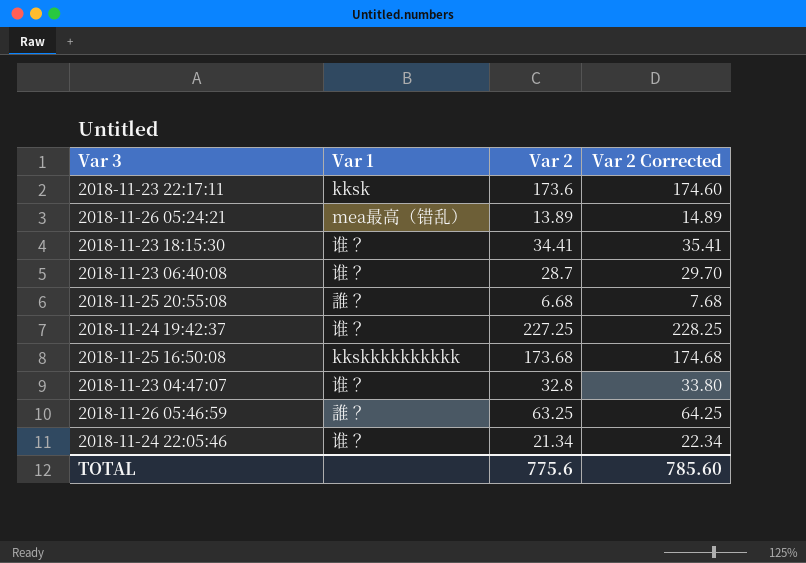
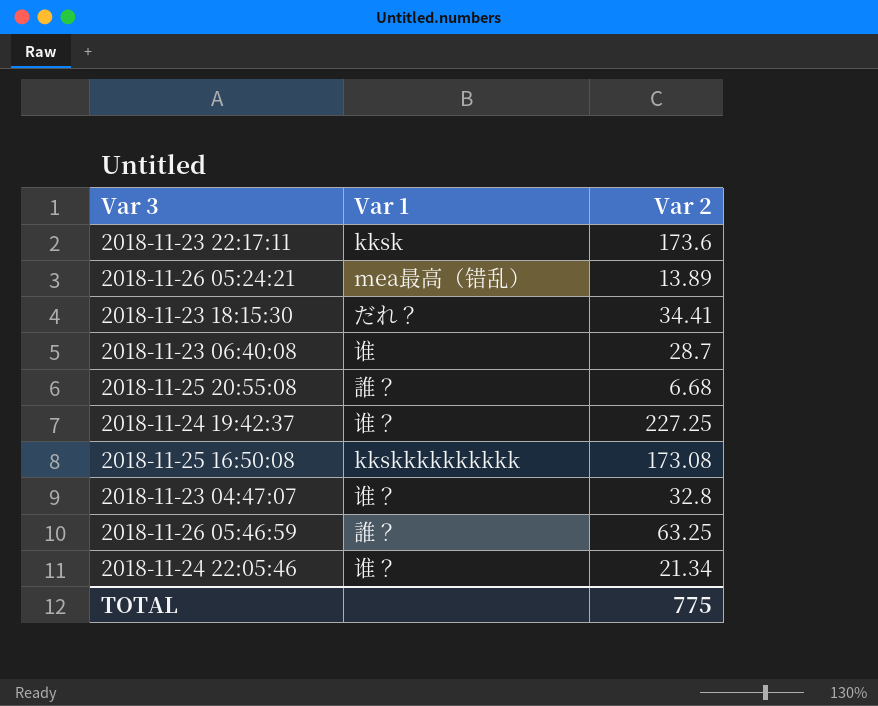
column Var 2 Corrected | formula: [Var 2] + 1 -> none
2018-11-23 18:15:30 | Var 1: 谁？ -> だれ？
2018-11-23 06:40:08 | Var 1: 谁？ -> 谁
2018-11-25 16:50:08 | Var 2: 173.68 -> 173.08
TOTAL | Var 2: 775.6 -> 775

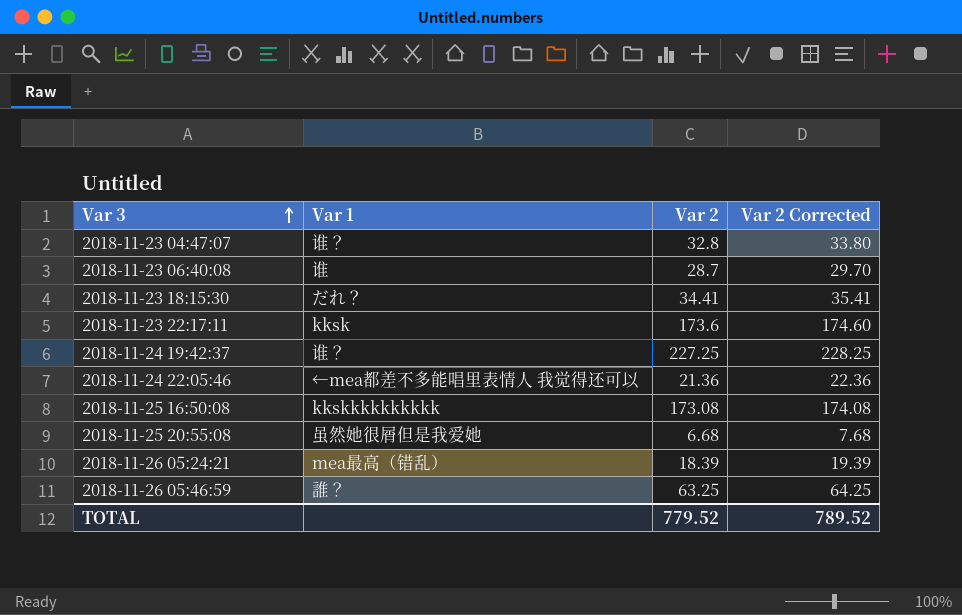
row order: none -> Var 3 ascending
column Var 2 Corrected | formula: none -> [Var 2] + 1
2018-11-24 22:05:46 | Var 1: 谁？ -> ←mea都差不多能唱里表情人 我觉得还可以
2018-11-24 22:05:46 | Var 2: 21.34 -> 21.36
2018-11-25 20:55:08 | Var 1: 誰？ -> 虽然她很屑但是我爱她
2018-11-26 05:24:21 | Var 2: 13.89 -> 18.39
TOTAL | Var 2: 775 -> 779.52

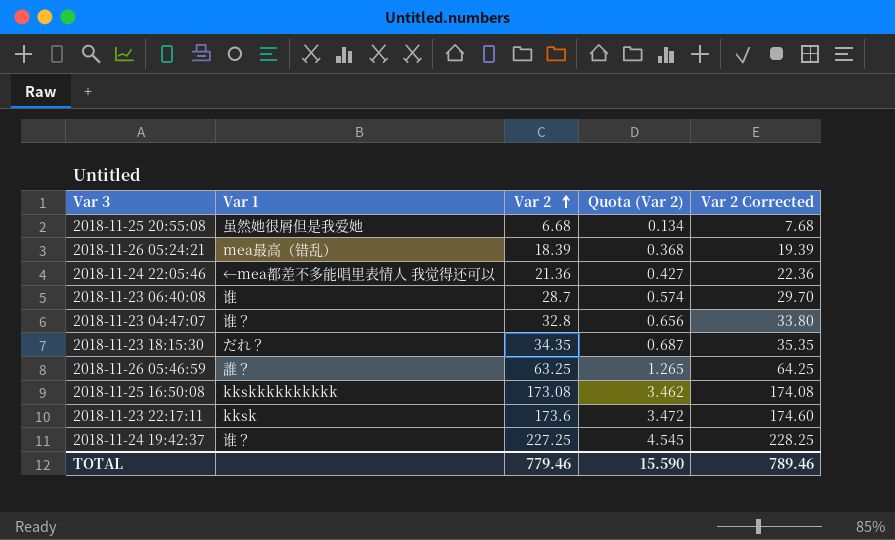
row order: Var 3 ascending -> Var 2 ascending
column Quota (Var 2) | formula: none -> [Var 2] * 0.02
2018-11-23 18:15:30 | Var 2: 34.41 -> 34.35
2018-11-23 18:15:30 | Var 2 Corrected: 35.41 -> 35.35
TOTAL | Var 2: 779.52 -> 779.46
TOTAL | Var 2 Corrected: 789.52 -> 789.46

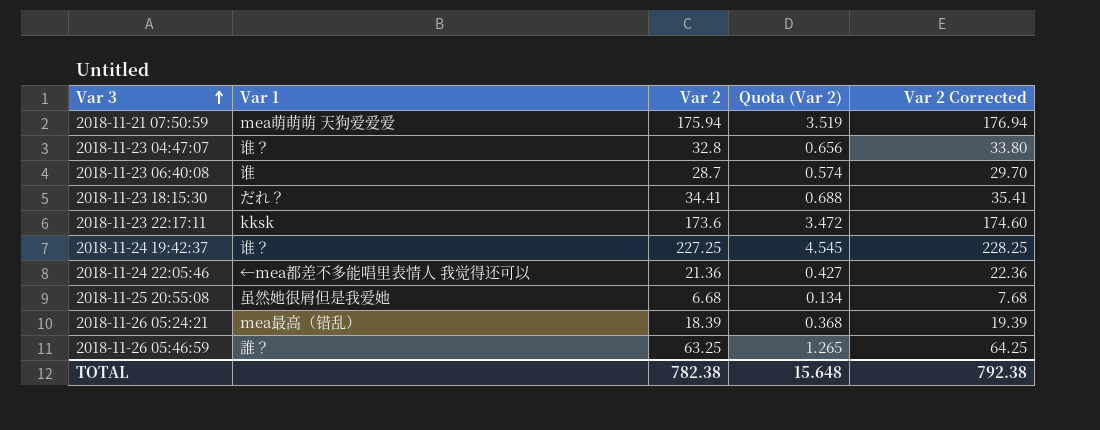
row order: Var 2 ascending -> Var 3 ascending
row 2018-11-25 16:50:08: kkskkkkkkkkkk | 173.08 | 3.462 | 174.08 -> none
row 2018-11-21 07:50:59: none -> mea萌萌萌 天狗爱爱爱 | 175.94 | 3.519 | 176.94
2018-11-23 18:15:30 | Var 2: 34.35 -> 34.41
2018-11-23 18:15:30 | Quota (Var 2): 0.687 -> 0.688
2018-11-23 18:15:30 | Var 2 Corrected: 35.35 -> 35.41
TOTAL | Var 2: 779.46 -> 782.38
TOTAL | Quota (Var 2): 15.590 -> 15.648
TOTAL | Var 2 Corrected: 789.46 -> 792.38

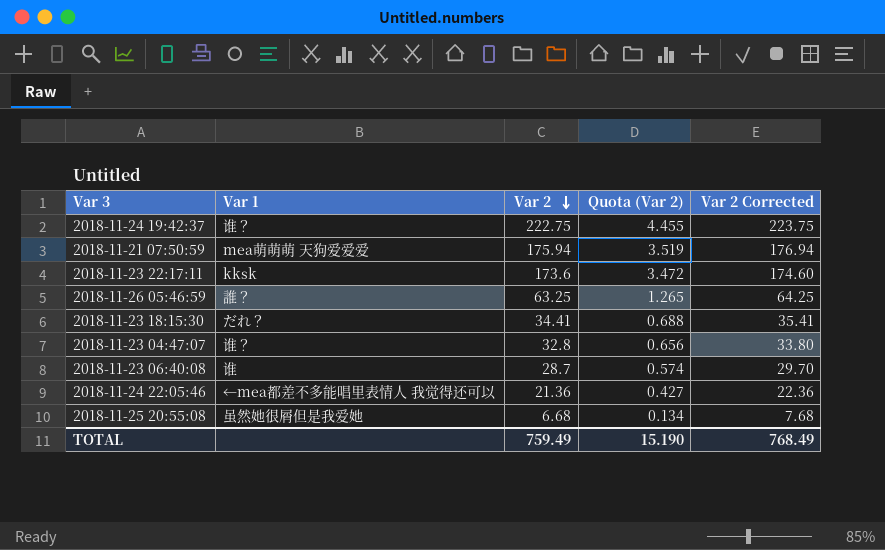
row order: Var 3 ascending -> Var 2 descending
row 2018-11-26 05:24:21: mea最高（错乱） | 18.39 | 0.368 | 19.39 -> none
2018-11-24 19:42:37 | Var 2: 227.25 -> 222.75
2018-11-24 19:42:37 | Quota (Var 2): 4.545 -> 4.455
2018-11-24 19:42:37 | Var 2 Corrected: 228.25 -> 223.75
TOTAL | Var 2: 782.38 -> 759.49
TOTAL | Quota (Var 2): 15.648 -> 15.190
TOTAL | Var 2 Corrected: 792.38 -> 768.49

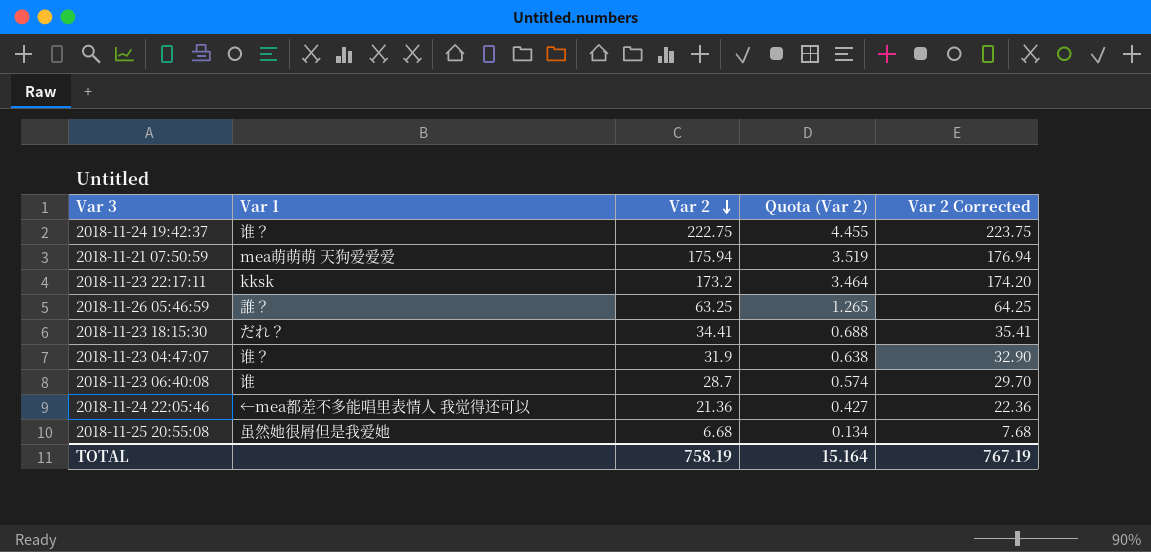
2018-11-23 22:17:11 | Var 2: 173.6 -> 173.2
2018-11-23 22:17:11 | Quota (Var 2): 3.472 -> 3.464
2018-11-23 22:17:11 | Var 2 Corrected: 174.60 -> 174.20
2018-11-23 04:47:07 | Var 2: 32.8 -> 31.9
2018-11-23 04:47:07 | Quota (Var 2): 0.656 -> 0.638
2018-11-23 04:47:07 | Var 2 Corrected: 33.80 -> 32.90
TOTAL | Var 2: 759.49 -> 758.19
TOTAL | Quota (Var 2): 15.190 -> 15.164
TOTAL | Var 2 Corrected: 768.49 -> 767.19

